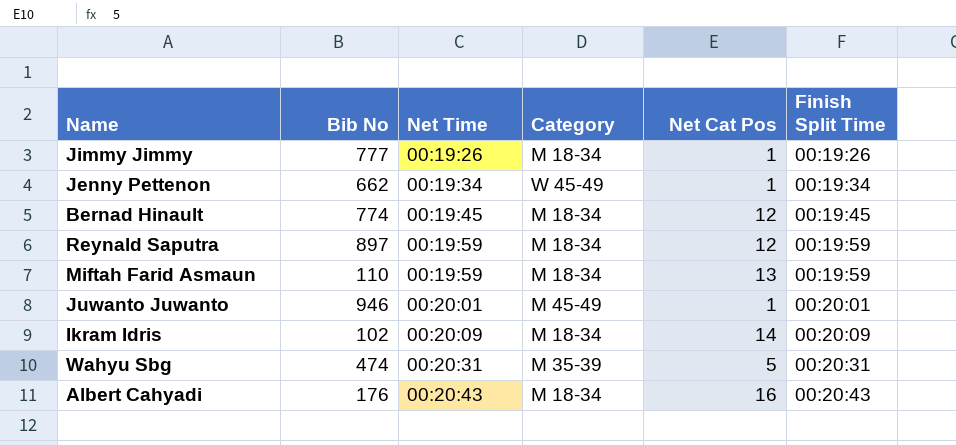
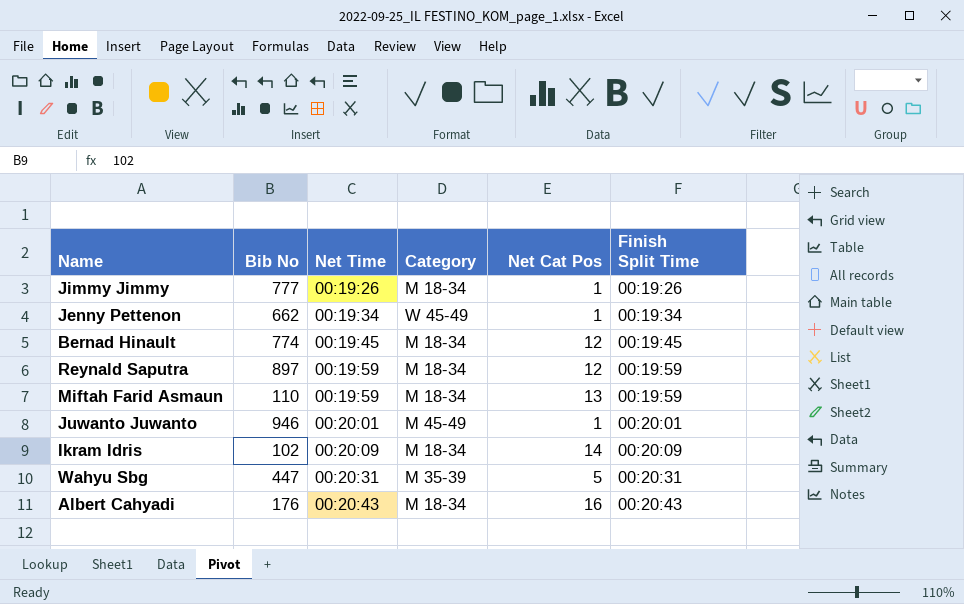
Wahyu Sbg | Bib No: 474 -> 447

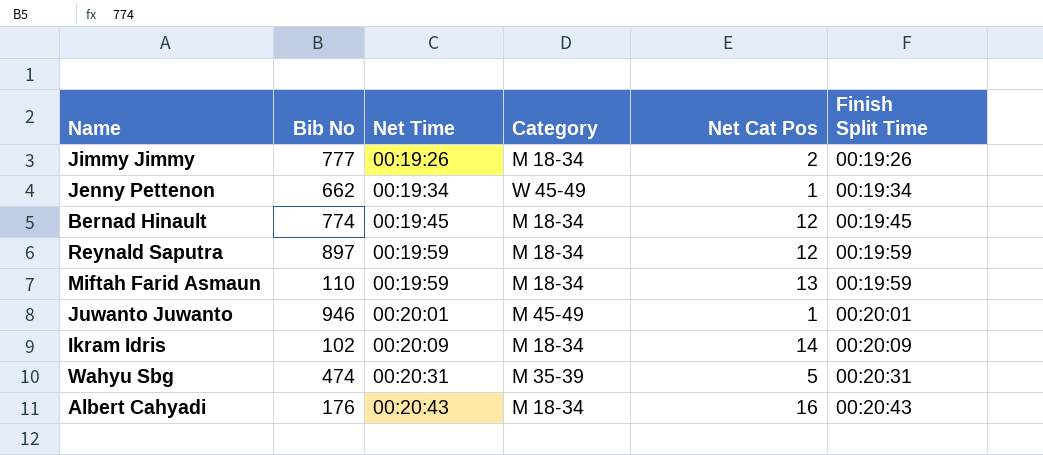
Jimmy Jimmy | Net Cat Pos: 1 -> 2
Wahyu Sbg | Bib No: 447 -> 474

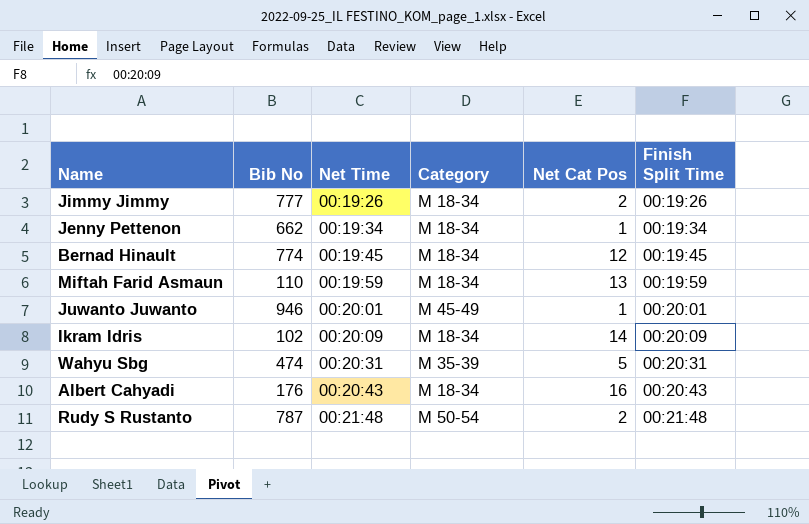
row Reynald Saputra: 897 | 00:19:59 | M 18-34 | 12 | 00:19:59 -> none
Jenny Pettenon | Category: W 45-49 -> M 18-34
row Rudy S Rustanto: none -> 787 | 00:21:48 | M 50-54 | 2 | 00:21:48

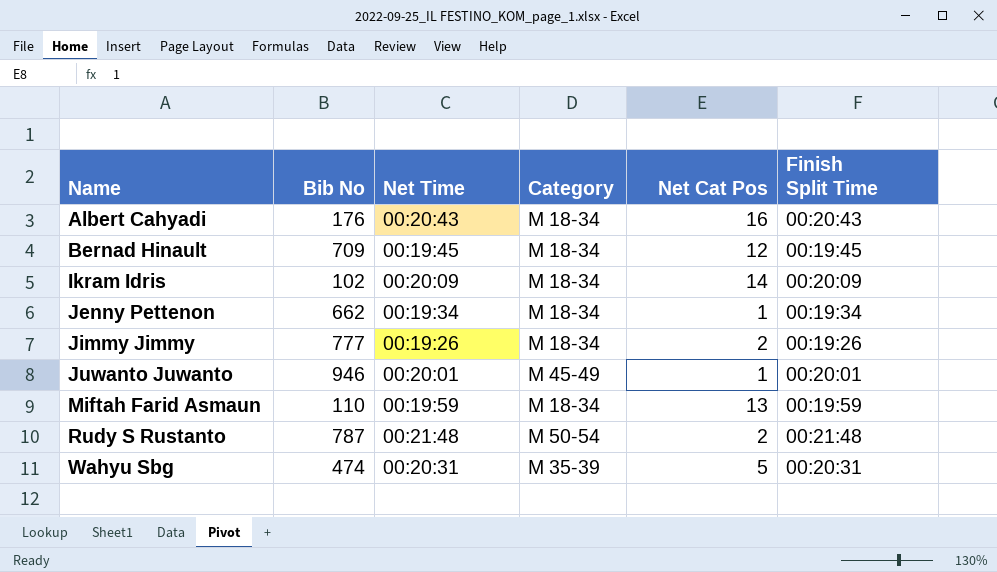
row order: Net Time ascending -> Name ascending
Bernad Hinault | Bib No: 774 -> 709

